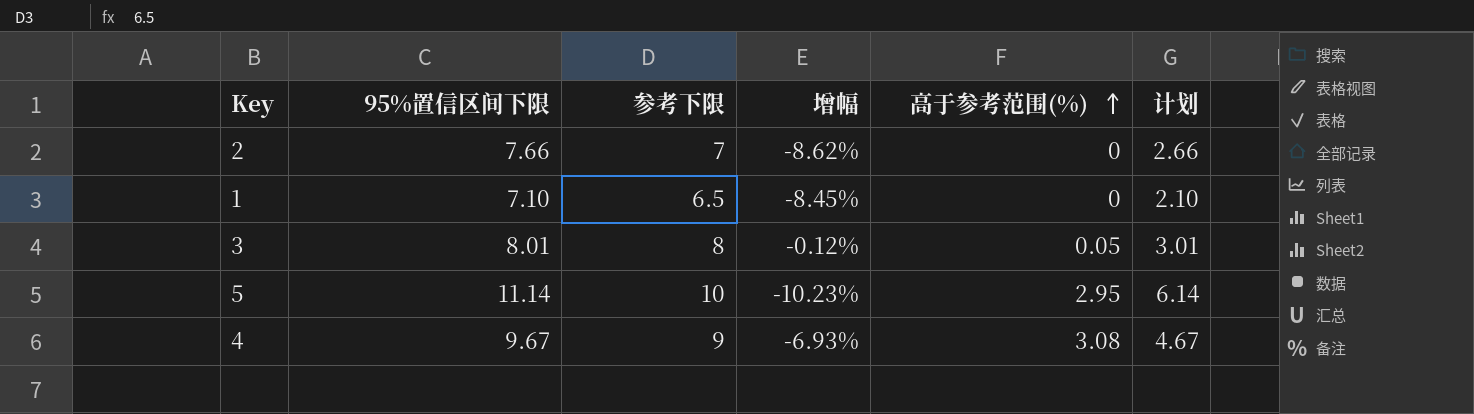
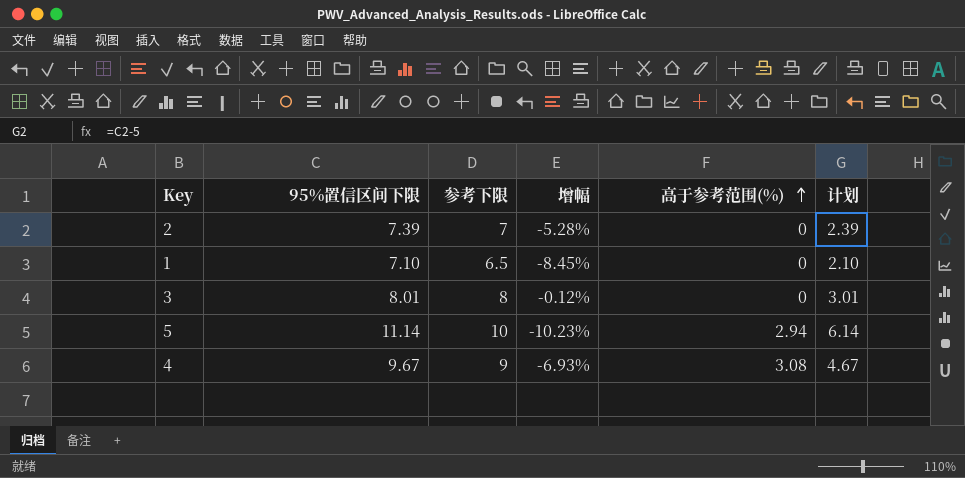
2 | 95%置信区间下限: 7.66 -> 7.39
2 | 增幅: -8.62% -> -5.28%
2 | 计划: 2.66 -> 2.39
3 | 高于参考范围(%): 0.05 -> 0
5 | 高于参考范围(%): 2.95 -> 2.94

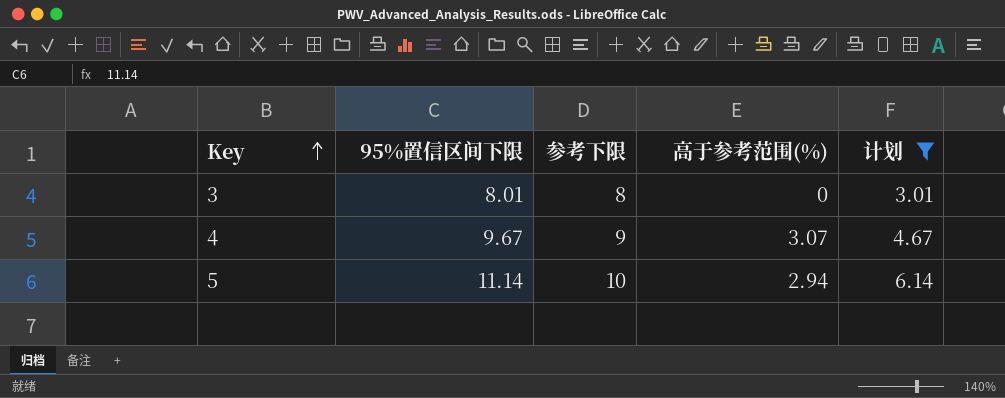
filter: none -> 计划 >= 3.01
row order: 高于参考范围(%) ascending -> Key ascending
column 增幅 | formula: ([参考下限] - [95%置信区间下限]) / [95%置信区间下限] -> none
4 | 高于参考范围(%): 3.08 -> 3.07

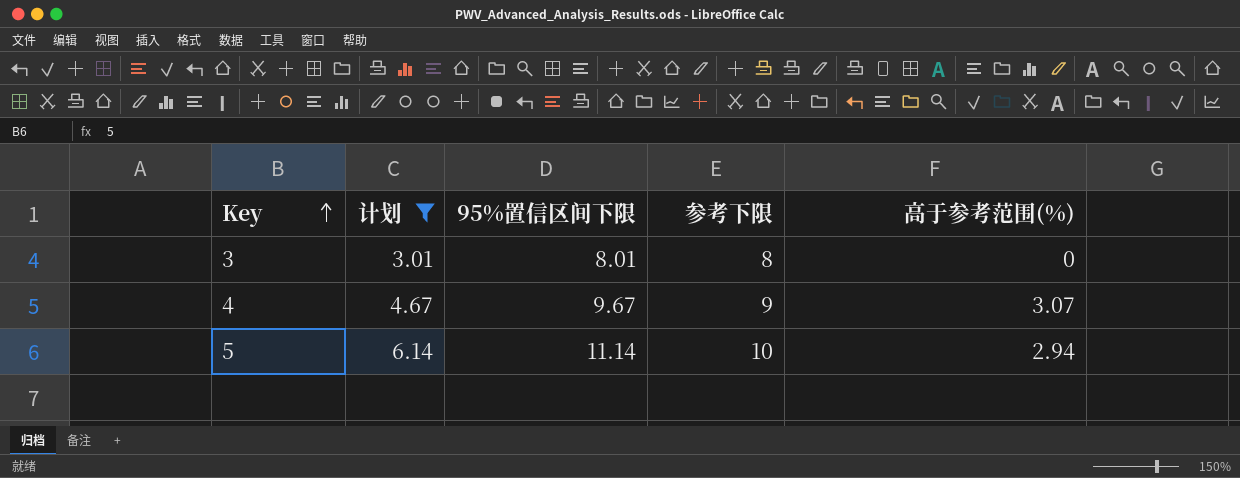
column 计划 | position: 5 -> 2

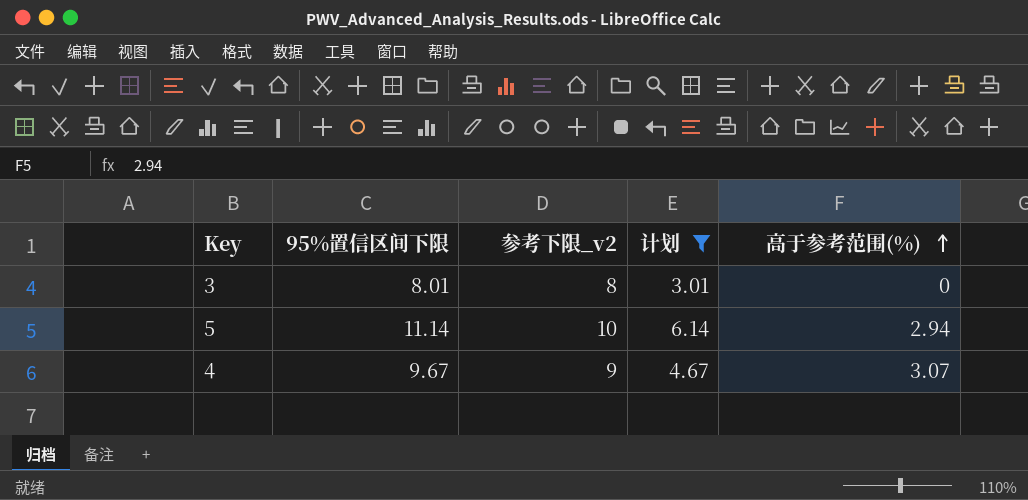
row order: Key ascending -> 高于参考范围(%) ascending
column name: 参考下限 -> 参考下限_v2
column 计划 | position: 2 -> 4

